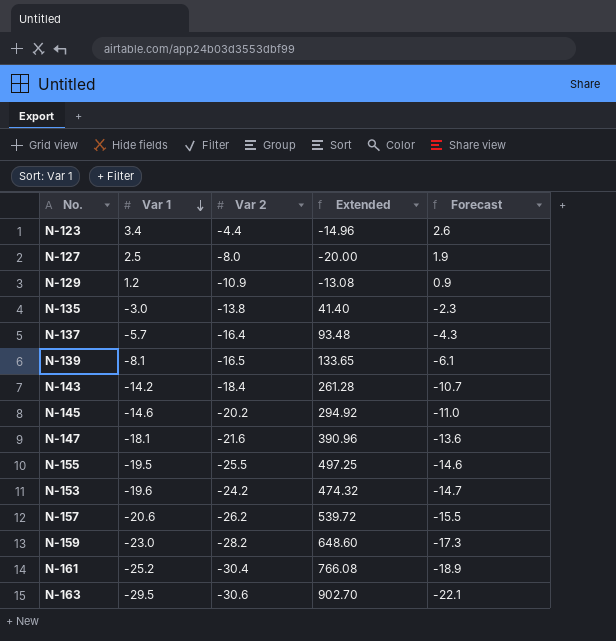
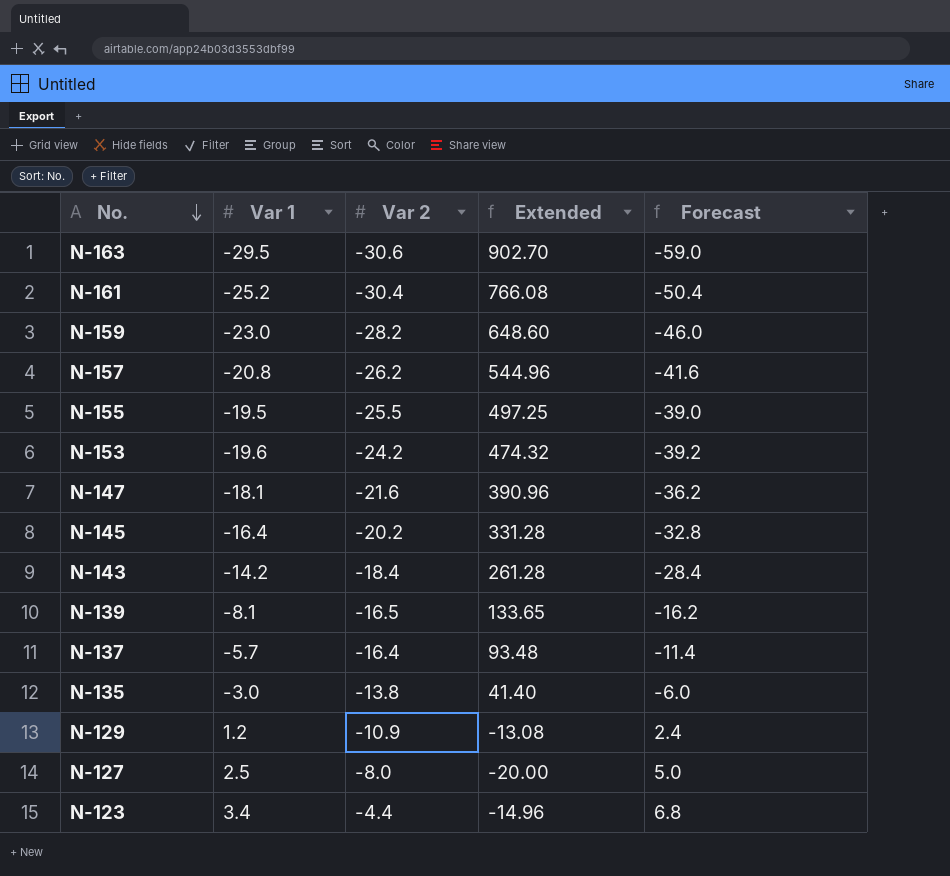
row order: Var 1 descending -> No. descending
column Forecast | formula: [Var 1] * 0.75 -> [Var 1] * 2
N-157 | Var 1: -20.6 -> -20.8
N-157 | Extended: 539.72 -> 544.96
N-145 | Var 1: -14.6 -> -16.4
N-145 | Extended: 294.92 -> 331.28

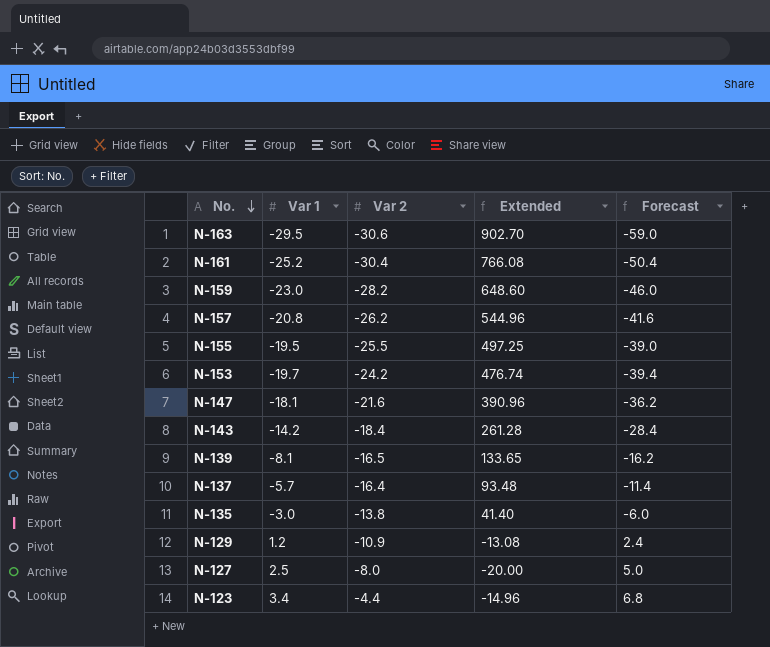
row N-145: -16.4 | -20.2 | 331.28 | -32.8 -> none
N-153 | Var 1: -19.6 -> -19.7
N-153 | Extended: 474.32 -> 476.74
N-153 | Forecast: -39.2 -> -39.4

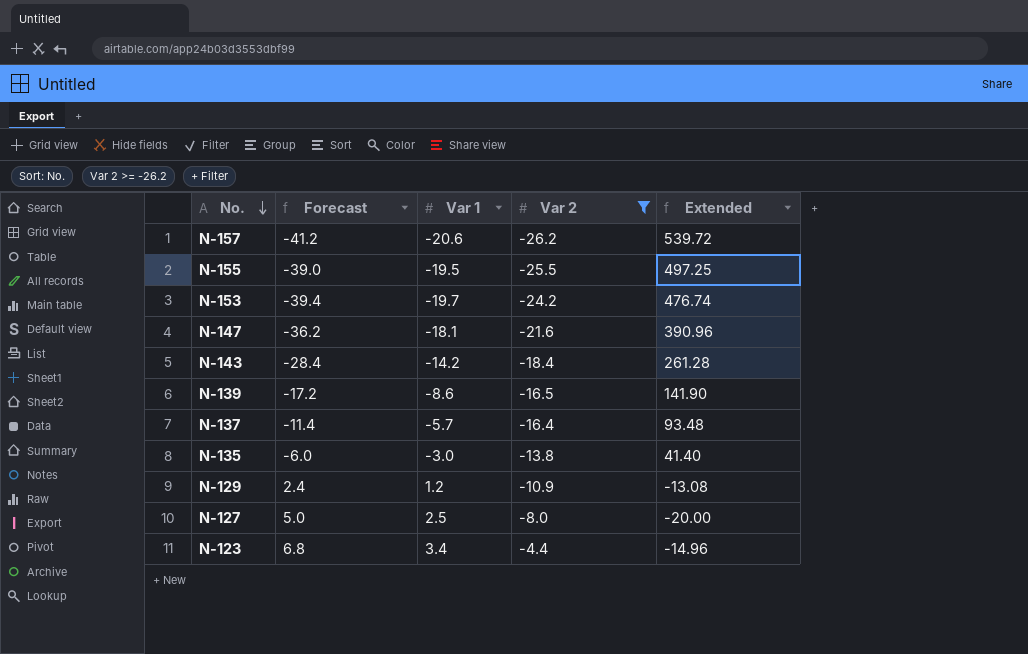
filter: none -> Var 2 >= -26.2
column Forecast | position: 5 -> 2
N-157 | Forecast: -41.6 -> -41.2
N-157 | Var 1: -20.8 -> -20.6
N-157 | Extended: 544.96 -> 539.72
N-139 | Forecast: -16.2 -> -17.2
N-139 | Var 1: -8.1 -> -8.6
N-139 | Extended: 133.65 -> 141.90

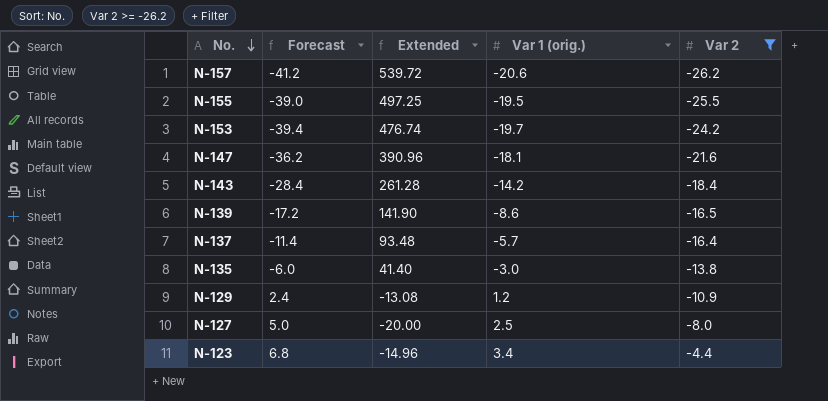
column Extended | position: 5 -> 3
column name: Var 1 -> Var 1 (orig.)

